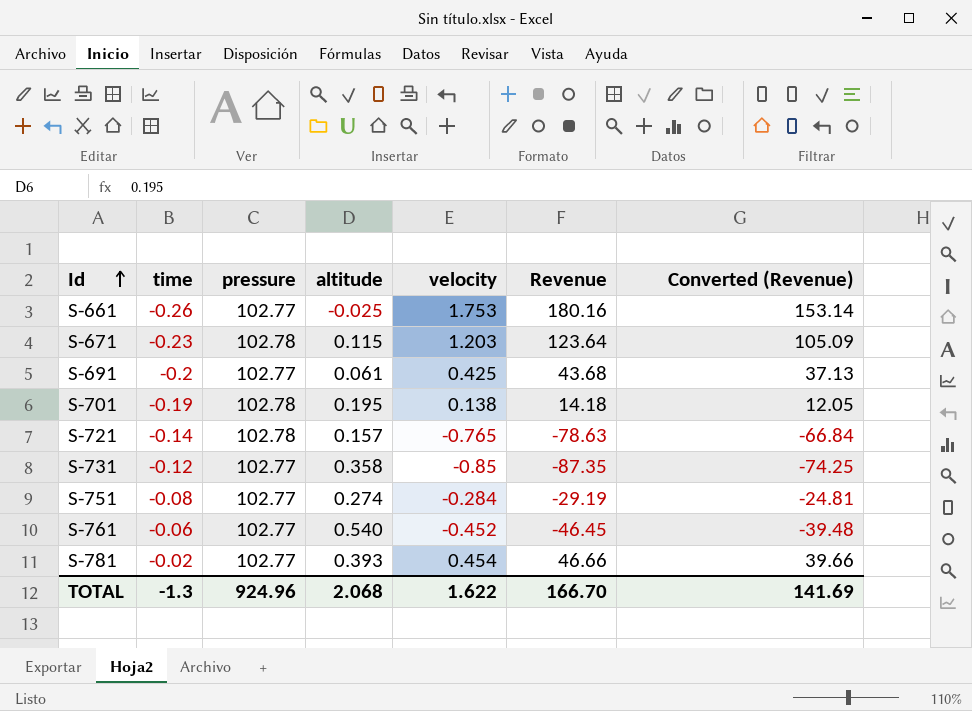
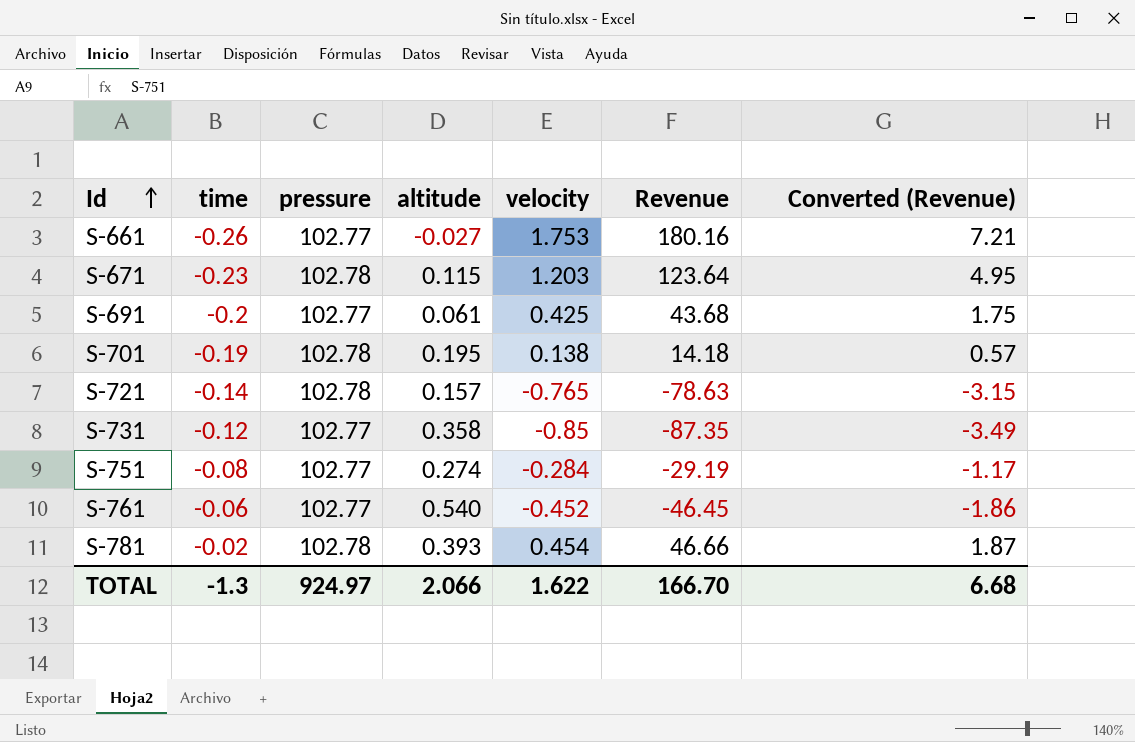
column Converted (Revenue) | formula: [Revenue] * 0.85 -> [Revenue] * 0.04
S-661 | altitude: -0.025 -> -0.027
S-781 | pressure: 102.77 -> 102.78
TOTAL | pressure: 924.96 -> 924.97
TOTAL | altitude: 2.068 -> 2.066
TOTAL | Converted (Revenue): 141.69 -> 6.68

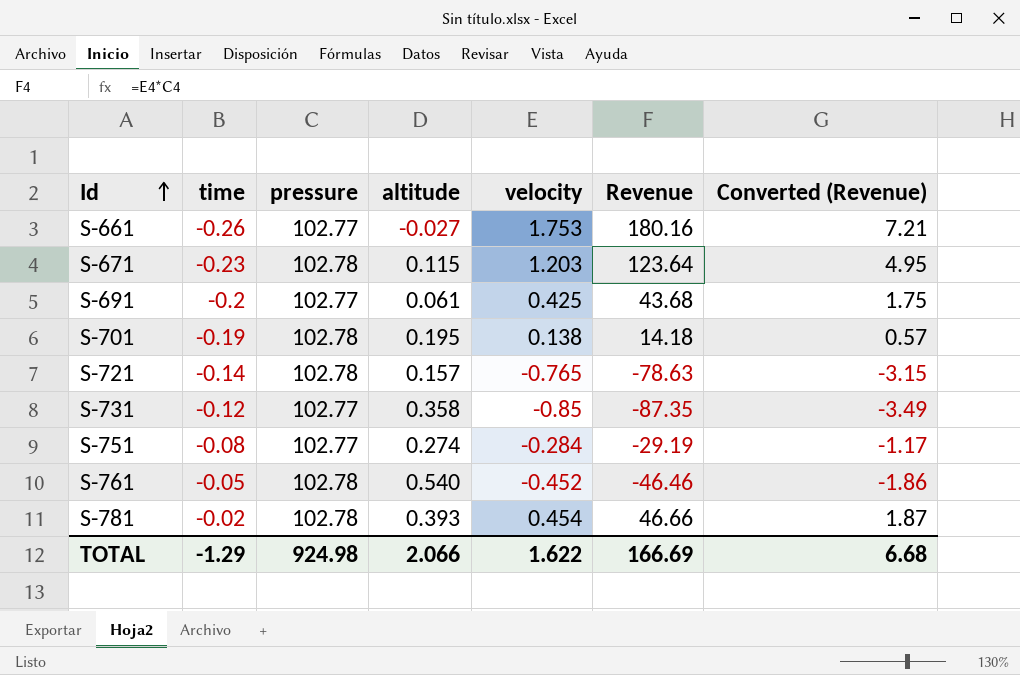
S-761 | time: -0.06 -> -0.05
S-761 | pressure: 102.77 -> 102.78
S-761 | Revenue: -46.45 -> -46.46
TOTAL | time: -1.3 -> -1.29
TOTAL | pressure: 924.97 -> 924.98
TOTAL | Revenue: 166.70 -> 166.69

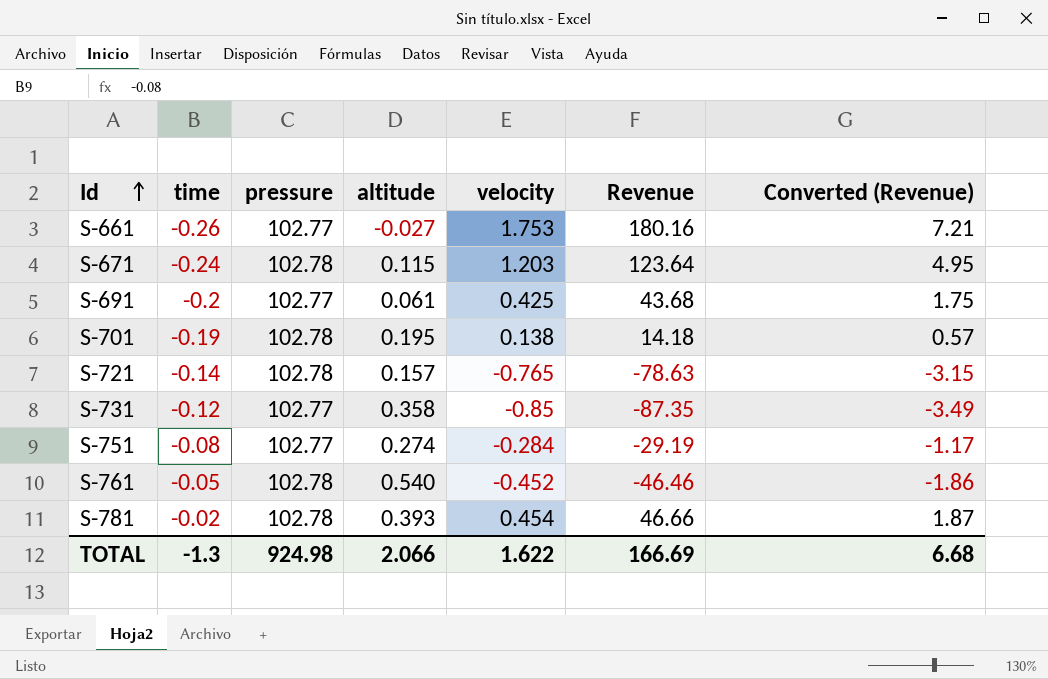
S-671 | time: -0.23 -> -0.24
TOTAL | time: -1.29 -> -1.3

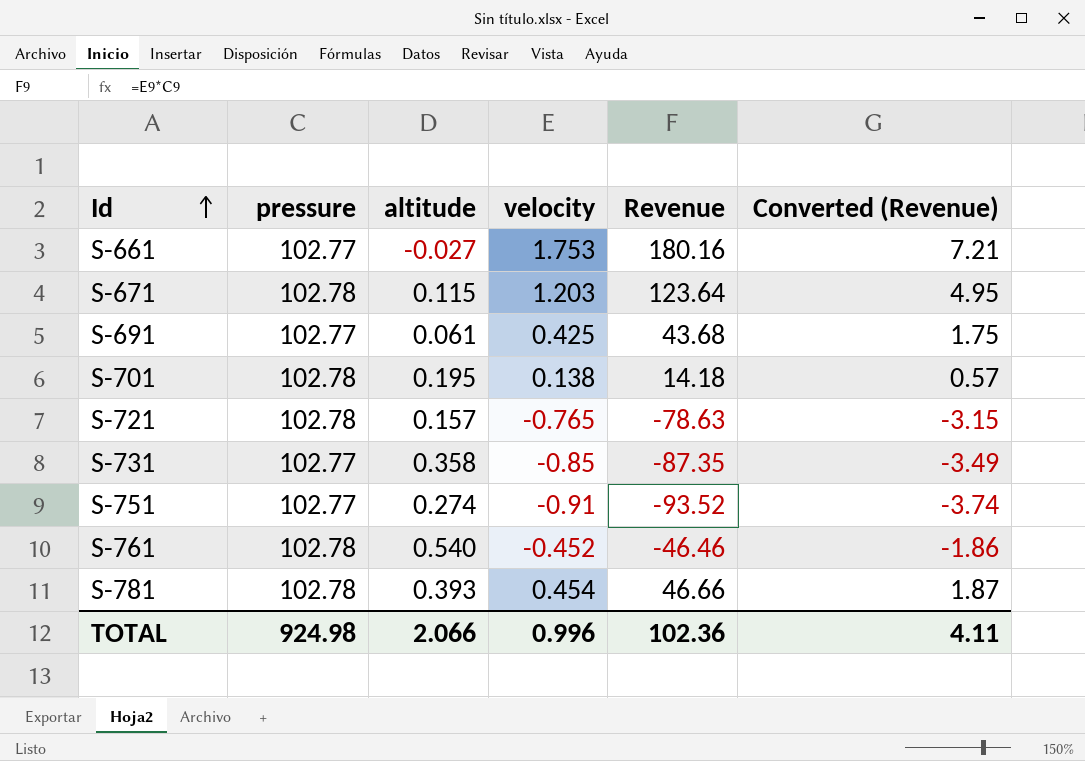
column time | position: 2 -> none
S-751 | velocity: -0.284 -> -0.91
S-751 | Revenue: -29.19 -> -93.52
S-751 | Converted (Revenue): -1.17 -> -3.74
TOTAL | velocity: 1.622 -> 0.996
TOTAL | Revenue: 166.69 -> 102.36
TOTAL | Converted (Revenue): 6.68 -> 4.11

